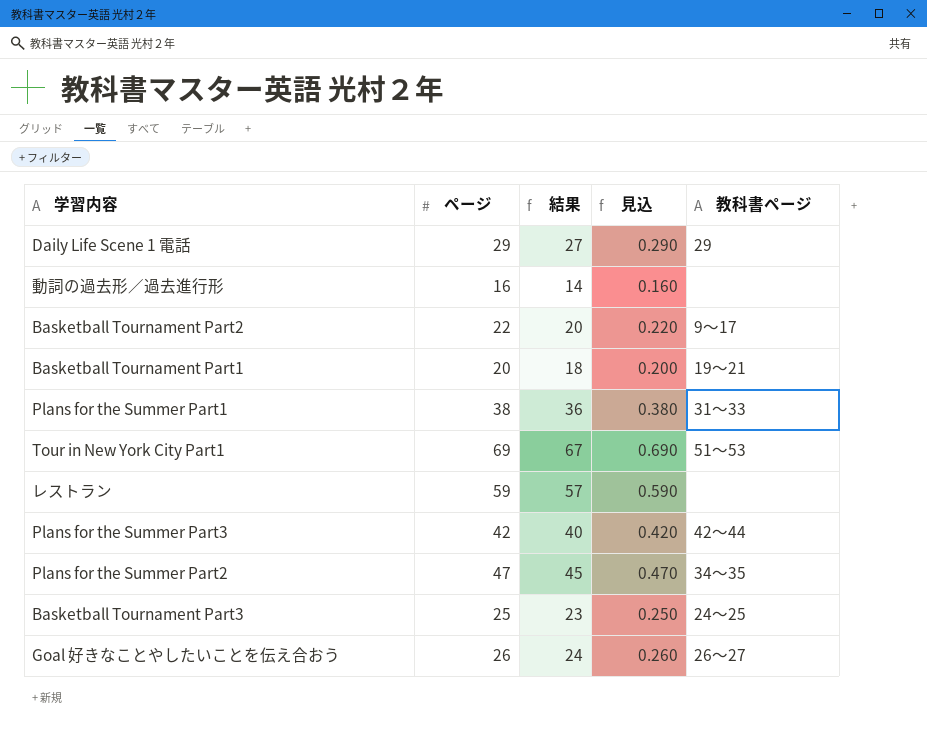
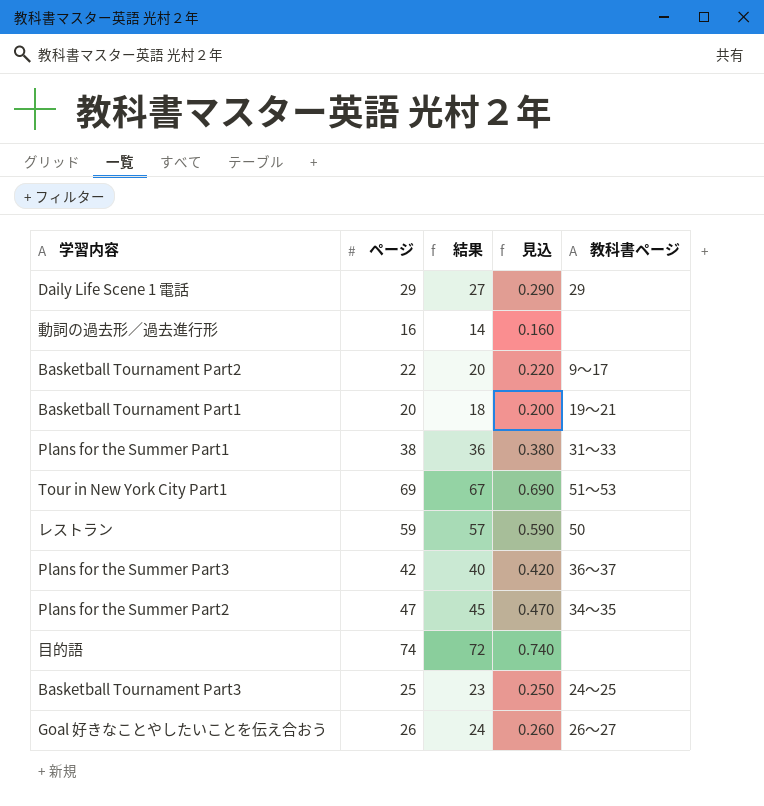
レストラン | 教科書ページ: none -> 50
Plans for the Summer Part3 | 教科書ページ: 42～44 -> 36～37
row 目的語: none -> 74 | 72 | 0.740 | none

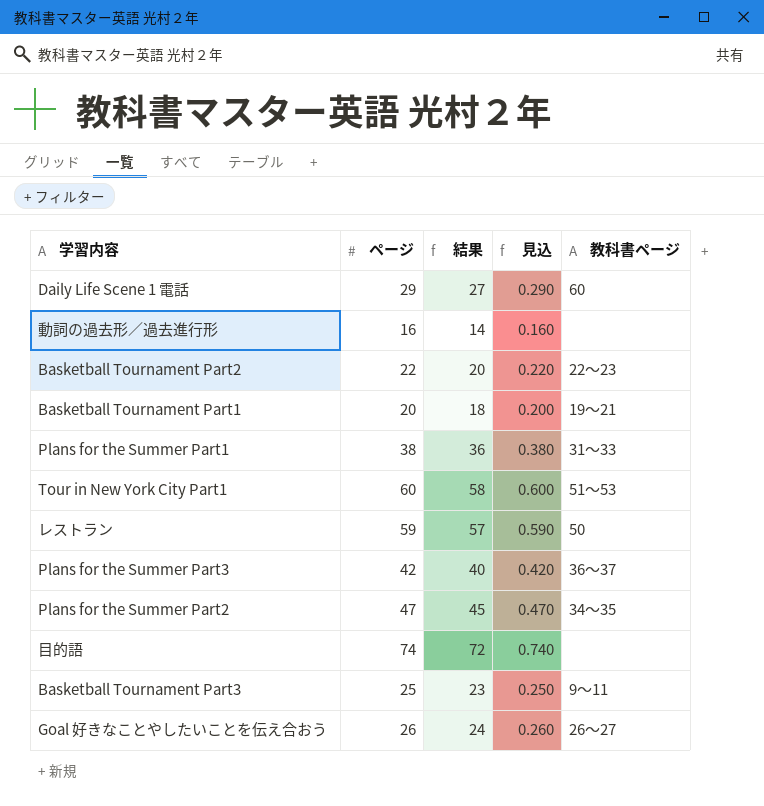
Daily Life Scene 1 電話 | 教科書ページ: 29 -> 60
Basketball Tournament Part2 | 教科書ページ: 9～17 -> 22～23
Tour in New York City Part1 | ページ: 69 -> 60
Tour in New York City Part1 | 結果: 67 -> 58
Tour in New York City Part1 | 見込: 0.690 -> 0.600
Basketball Tournament Part3 | 教科書ページ: 24～25 -> 9～11

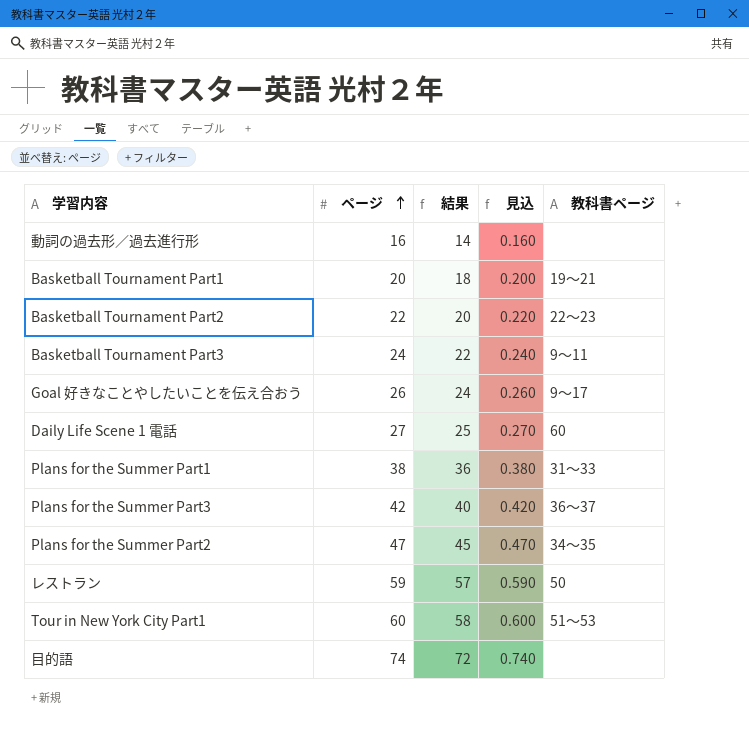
row order: none -> ページ ascending
Basketball Tournament Part3 | ページ: 25 -> 24
Basketball Tournament Part3 | 結果: 23 -> 22
Basketball Tournament Part3 | 見込: 0.250 -> 0.240
Goal 好きなことやしたいことを伝え合おう | 教科書ページ: 26～27 -> 9～17
Daily Life Scene 1 電話 | ページ: 29 -> 27
Daily Life Scene 1 電話 | 結果: 27 -> 25
Daily Life Scene 1 電話 | 見込: 0.290 -> 0.270

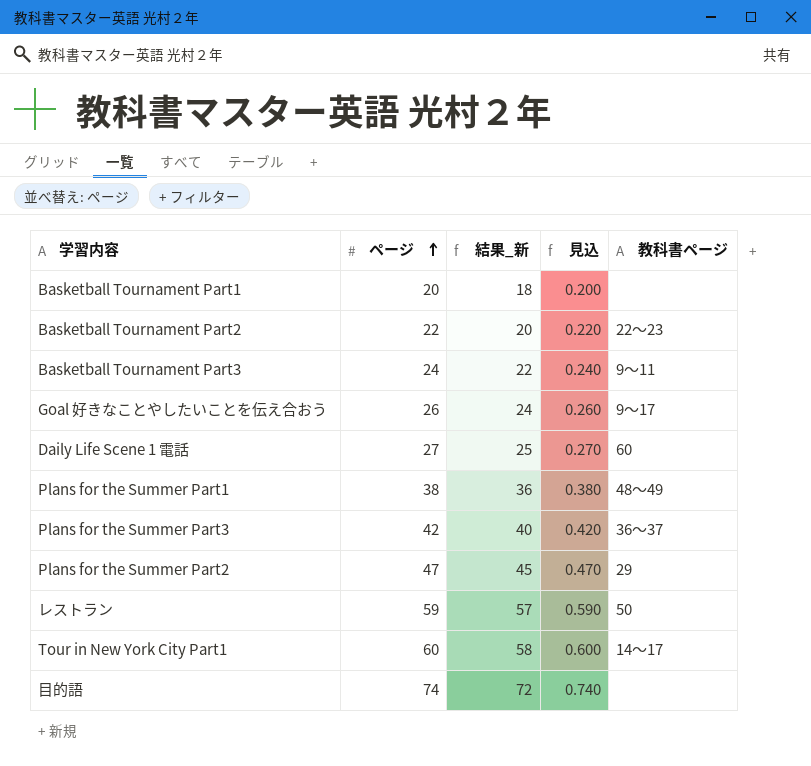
column name: 結果 -> 結果_新
row 動詞の過去形／過去進行形: 16 | 14 | 0.160 | none -> none
Basketball Tournament Part1 | 教科書ページ: 19～21 -> none
Plans for the Summer Part1 | 教科書ページ: 31～33 -> 48～49
Plans for the Summer Part2 | 教科書ページ: 34～35 -> 29
Tour in New York City Part1 | 教科書ページ: 51～53 -> 14～17

